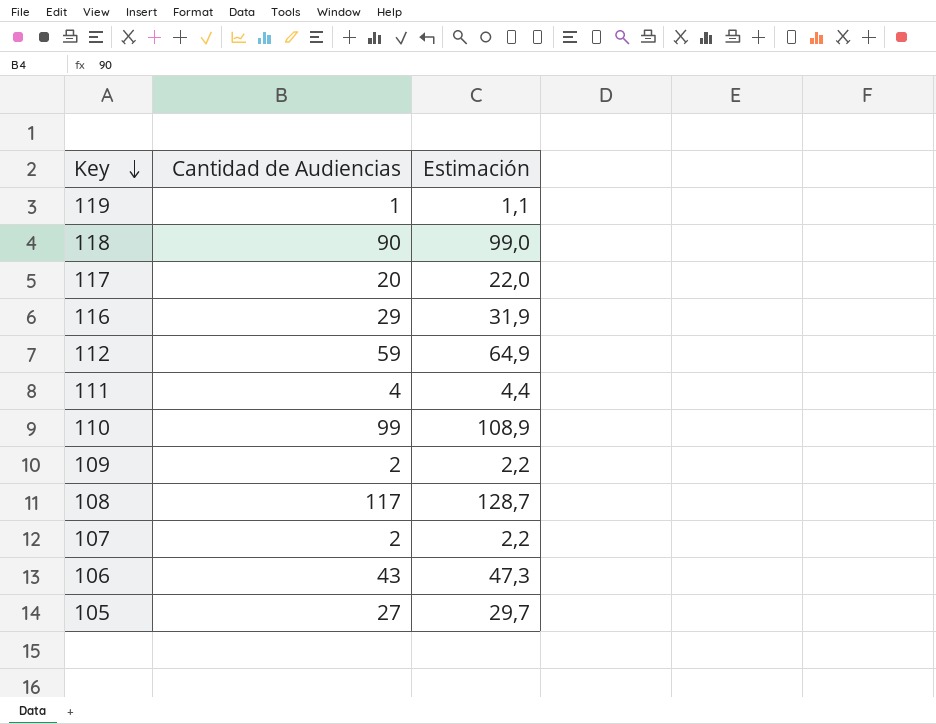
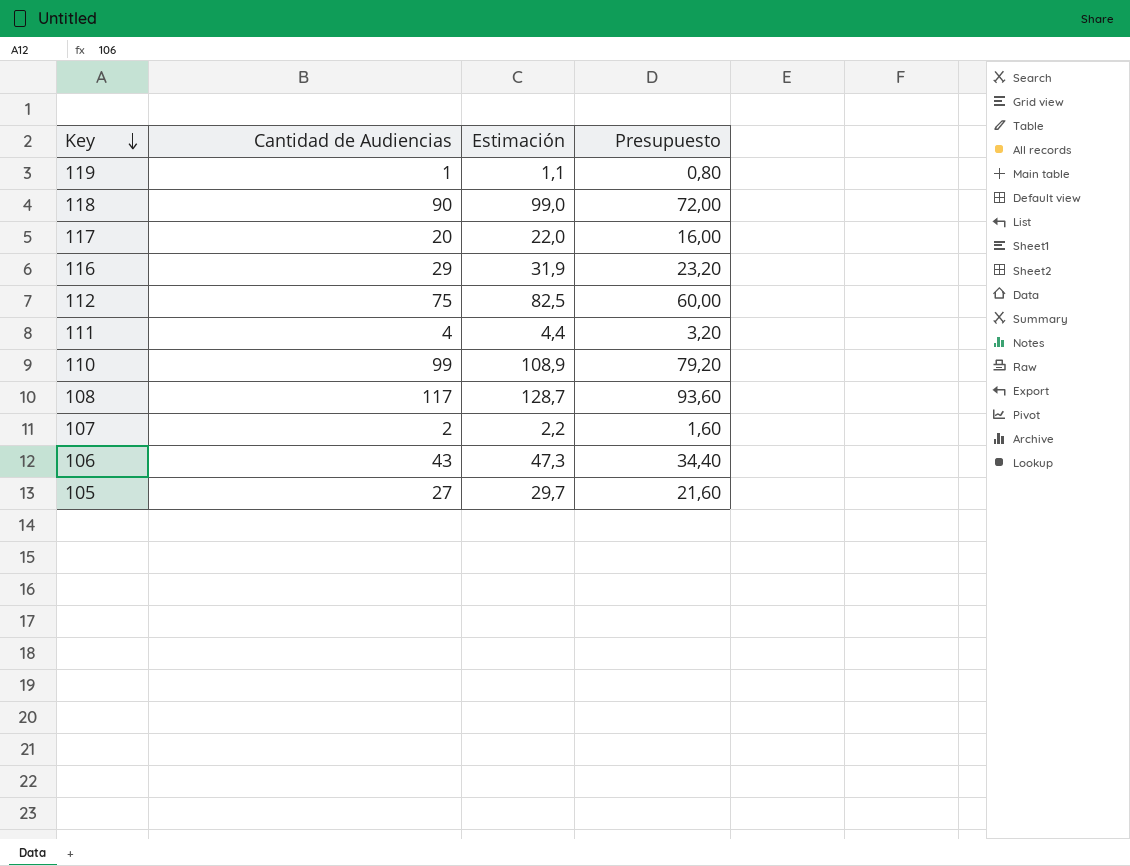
column Presupuesto | formula: none -> [Cantidad de Audiencias] * 0,8
row 109: 2 | 2,2 -> none
112 | Cantidad de Audiencias: 59 -> 75
112 | Estimación: 64,9 -> 82,5

